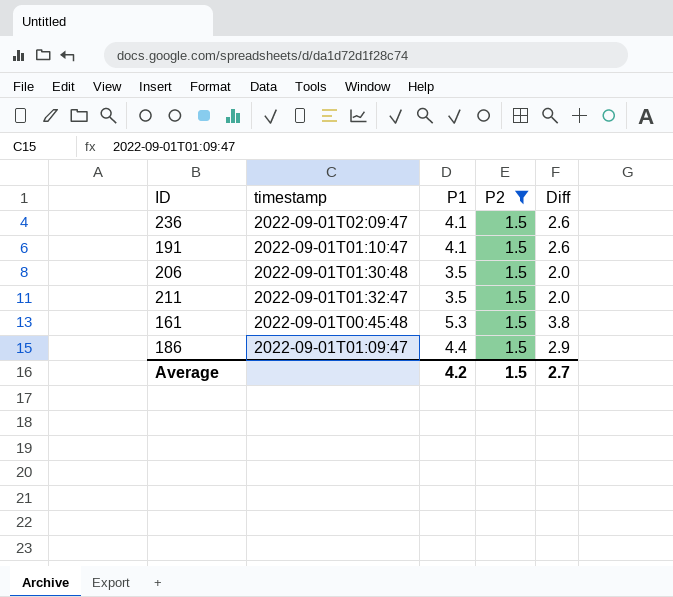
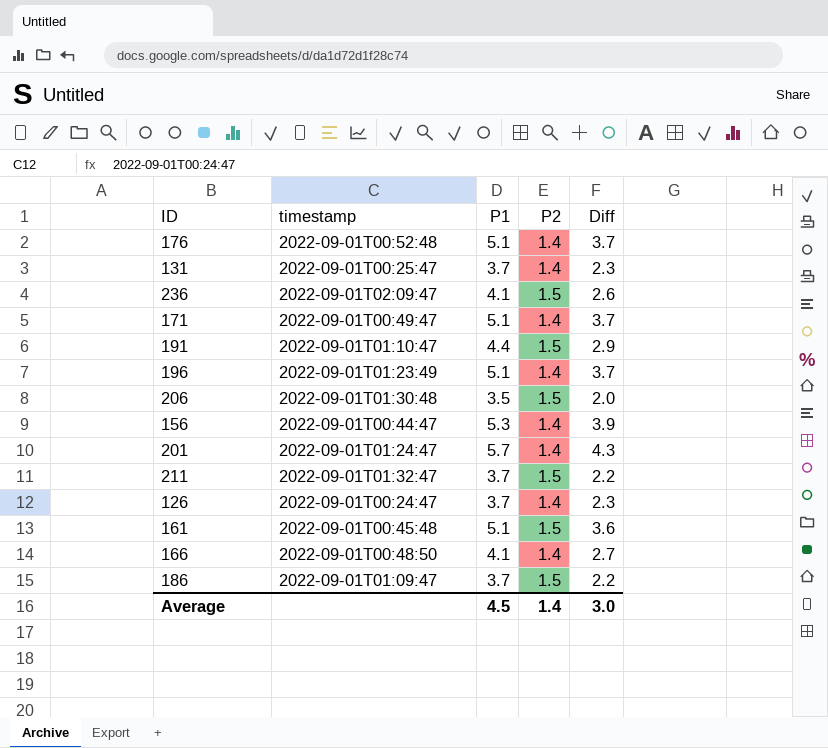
filter: P2 = 1.5 -> none
191 | P1: 4.1 -> 4.4
191 | Diff: 2.6 -> 2.9
211 | P1: 3.5 -> 3.7
211 | Diff: 2.0 -> 2.2
161 | P1: 5.3 -> 5.1
161 | Diff: 3.8 -> 3.6
186 | P1: 4.4 -> 3.7
186 | Diff: 2.9 -> 2.2
Average | P1: 4.2 -> 4.5
Average | P2: 1.5 -> 1.4
Average | Diff: 2.7 -> 3.0

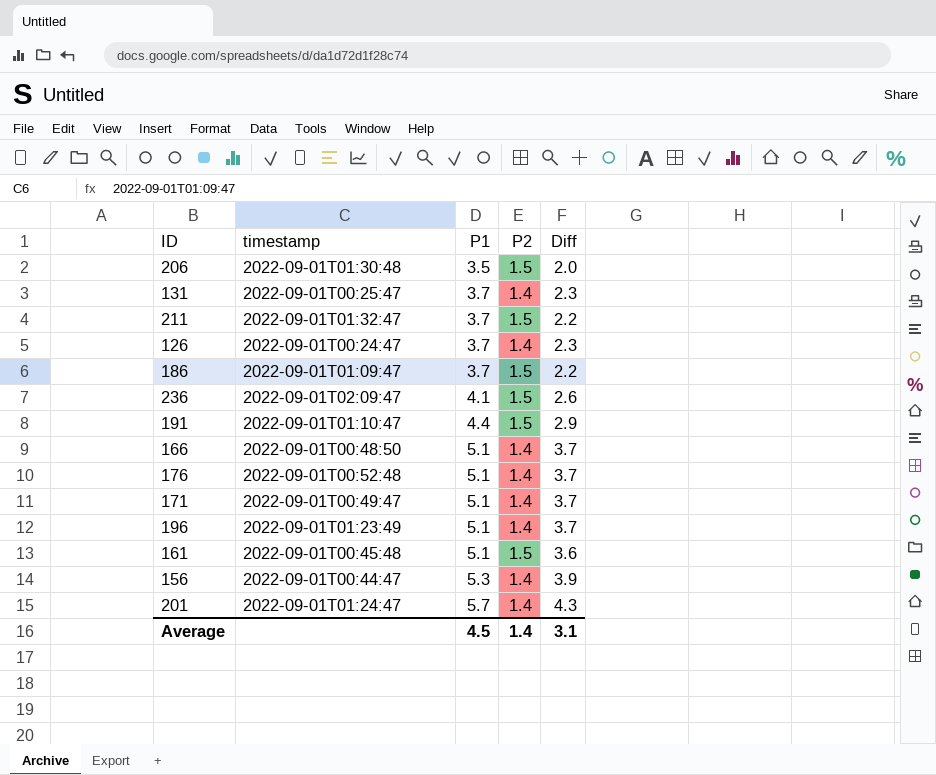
row order: none -> P1 ascending
166 | P1: 4.1 -> 5.1
166 | Diff: 2.7 -> 3.7
Average | Diff: 3.0 -> 3.1

